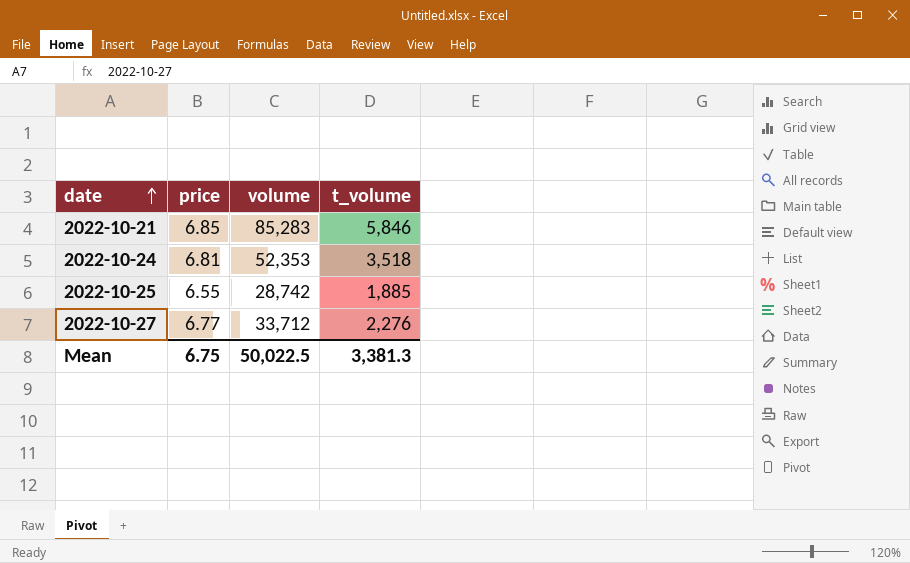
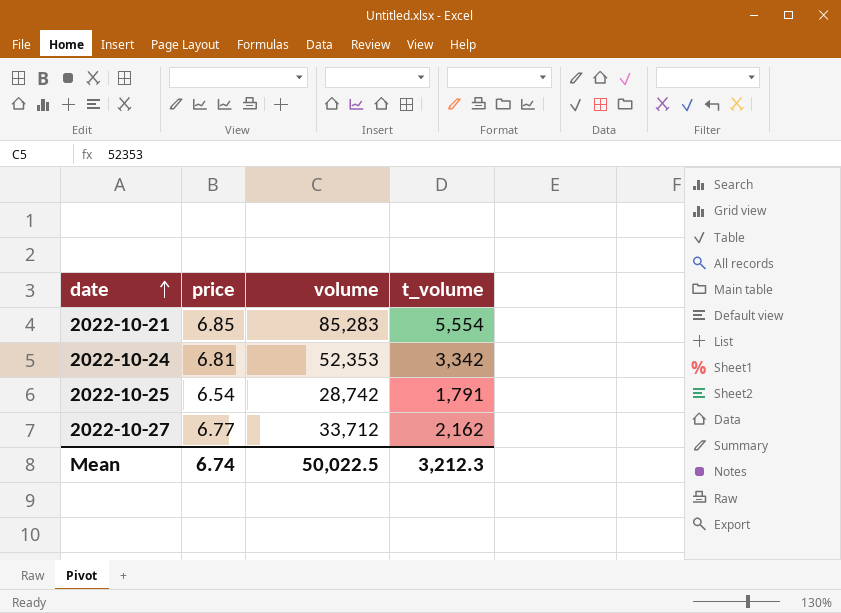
2022-10-21 | t_volume: 5,846 -> 5,554
2022-10-24 | t_volume: 3,518 -> 3,342
2022-10-25 | price: 6.55 -> 6.54
2022-10-25 | t_volume: 1,885 -> 1,791
2022-10-27 | t_volume: 2,276 -> 2,162
Mean | price: 6.75 -> 6.74
Mean | t_volume: 3,381.3 -> 3,212.3

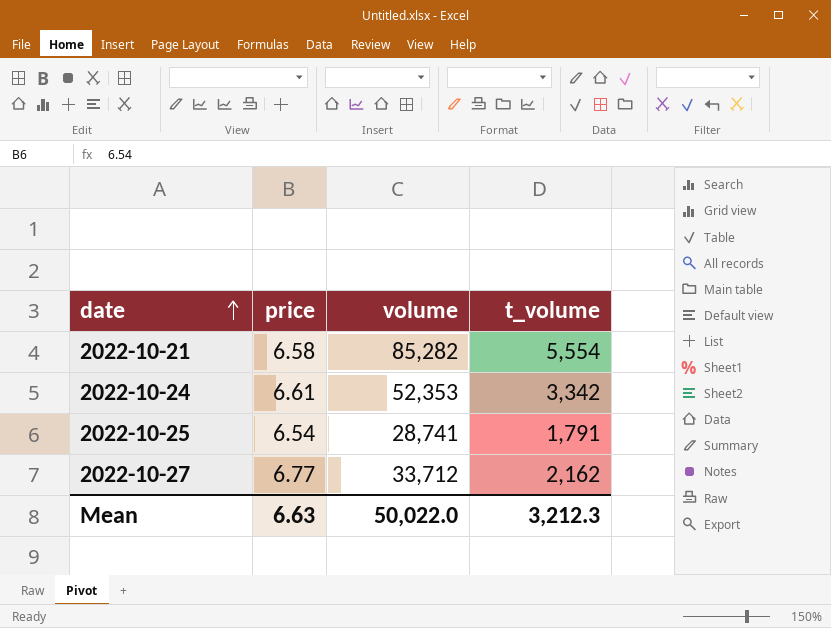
2022-10-21 | price: 6.85 -> 6.58
2022-10-21 | volume: 85,283 -> 85,282
2022-10-24 | price: 6.81 -> 6.61
2022-10-25 | volume: 28,742 -> 28,741
Mean | price: 6.74 -> 6.63
Mean | volume: 50,022.5 -> 50,022.0

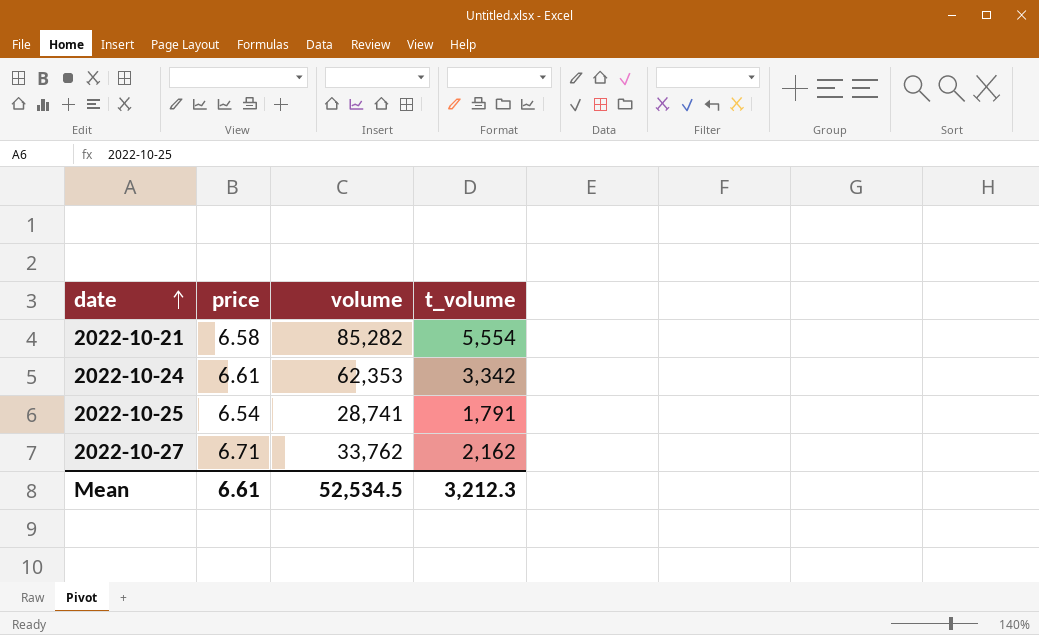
2022-10-24 | volume: 52,353 -> 62,353
2022-10-27 | price: 6.77 -> 6.71
2022-10-27 | volume: 33,712 -> 33,762
Mean | price: 6.63 -> 6.61
Mean | volume: 50,022.0 -> 52,534.5

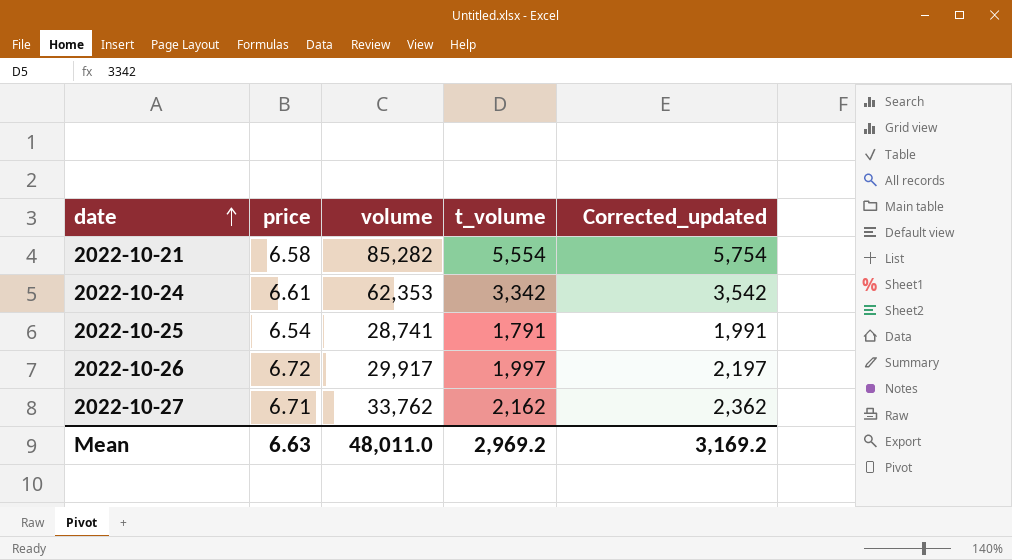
column Corrected_updated | formula: none -> [t_volume] + 200
row 2022-10-26: none -> 6.72 | 29,917 | 1,997 | 2,197
Mean | price: 6.61 -> 6.63
Mean | volume: 52,534.5 -> 48,011.0
Mean | t_volume: 3,212.3 -> 2,969.2

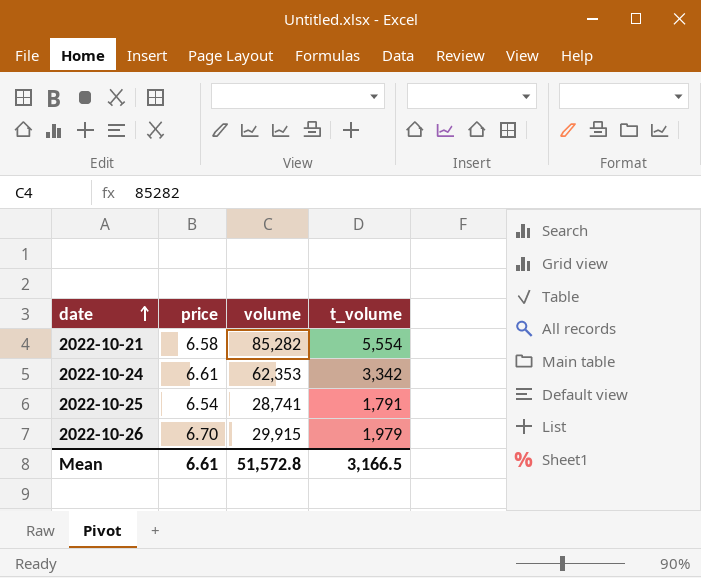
column Corrected_updated | formula: [t_volume] + 200 -> none
row 2022-10-27: 6.71 | 33,762 | 2,162 | 2,362 -> none
2022-10-26 | price: 6.72 -> 6.70
2022-10-26 | volume: 29,917 -> 29,915
2022-10-26 | t_volume: 1,997 -> 1,979
Mean | price: 6.63 -> 6.61
Mean | volume: 48,011.0 -> 51,572.8
Mean | t_volume: 2,969.2 -> 3,166.5

